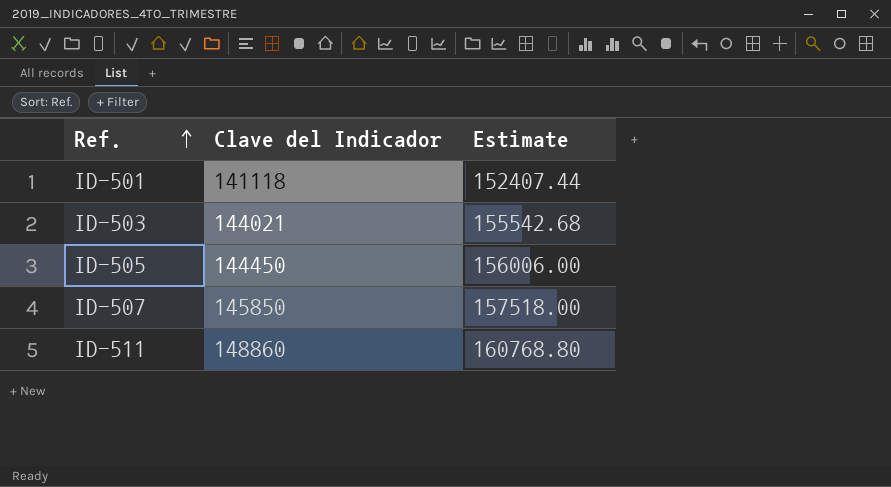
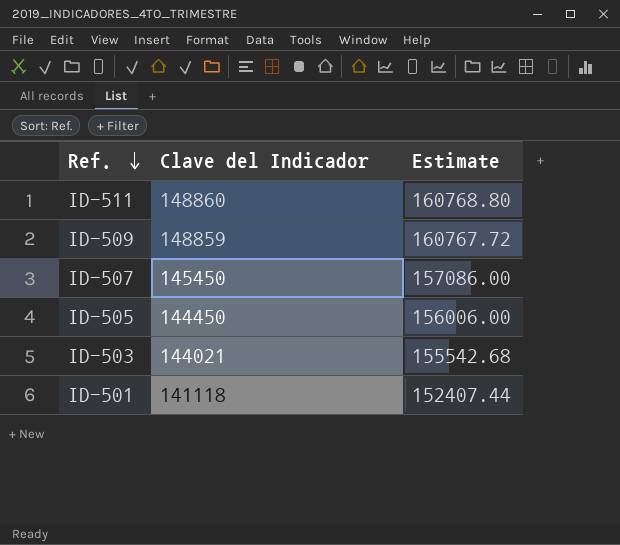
row order: Ref. ascending -> Ref. descending
row ID-509: none -> 148859 | 160767.72
ID-507 | Clave del Indicador: 145850 -> 145450
ID-507 | Estimate: 157518.00 -> 157086.00

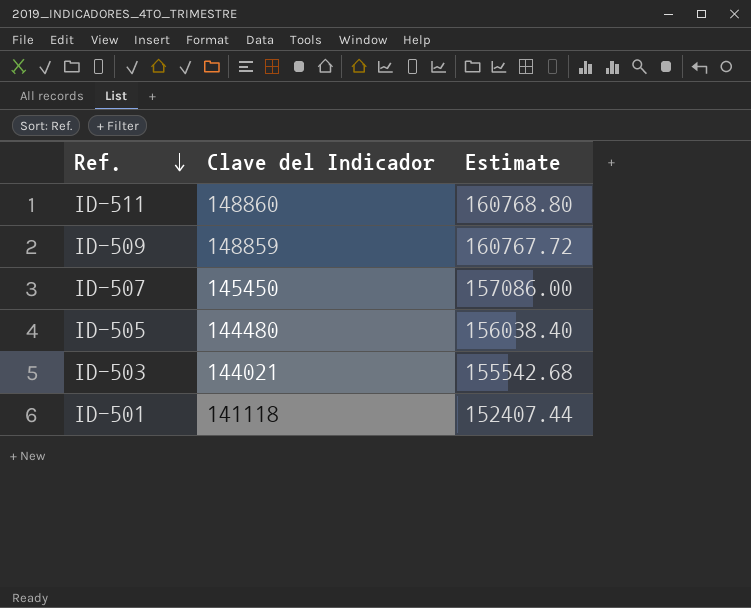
ID-505 | Clave del Indicador: 144450 -> 144480
ID-505 | Estimate: 156006.00 -> 156038.40

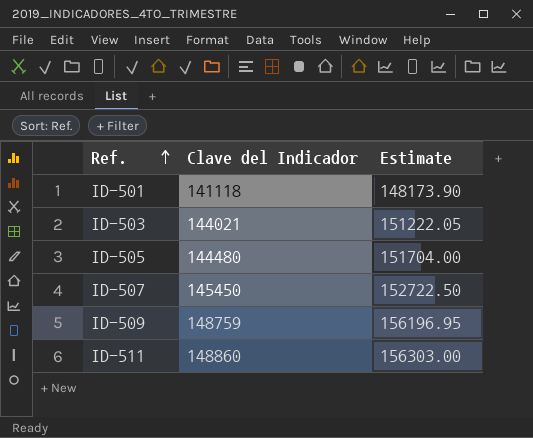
row order: Ref. descending -> Ref. ascending
column Estimate | formula: [Clave del Indicador] * 1.08 -> [Clave del Indicador] * 1.05
ID-509 | Clave del Indicador: 148859 -> 148759

